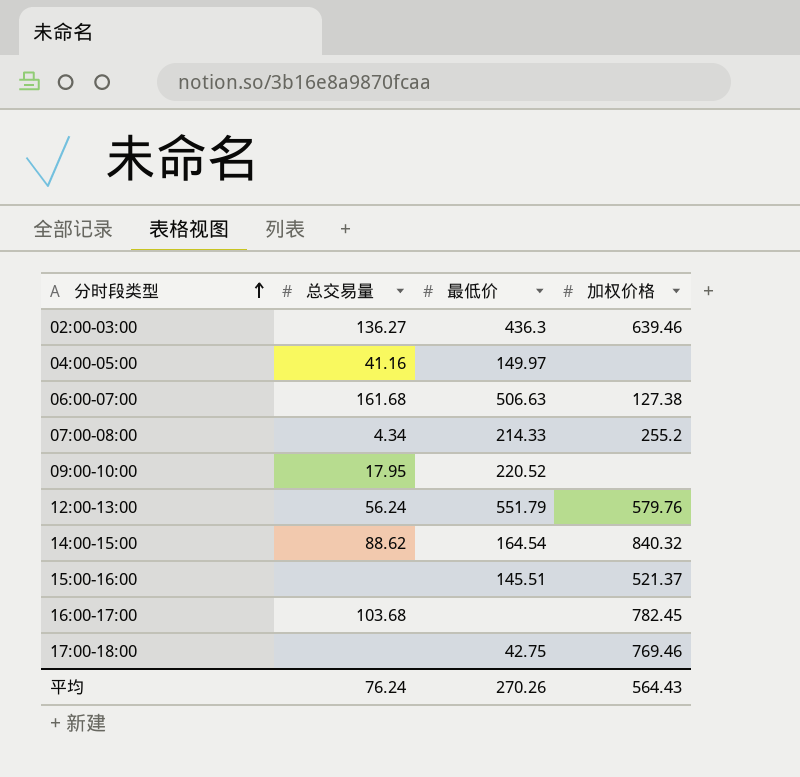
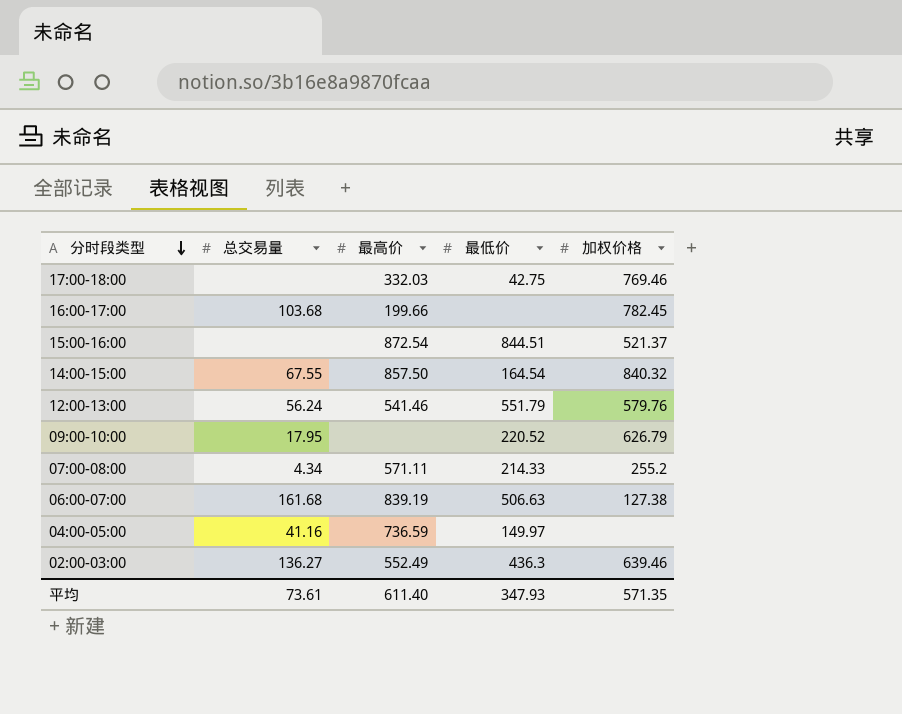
row order: 分时段类型 ascending -> 分时段类型 descending
column 最高价 | position: none -> 3
15:00-16:00 | 最低价: 145.51 -> 844.51
14:00-15:00 | 总交易量: 88.62 -> 67.55
09:00-10:00 | 加权价格: none -> 626.79
平均 | 总交易量: 76.24 -> 73.61
平均 | 最低价: 270.26 -> 347.93
平均 | 加权价格: 564.43 -> 571.35

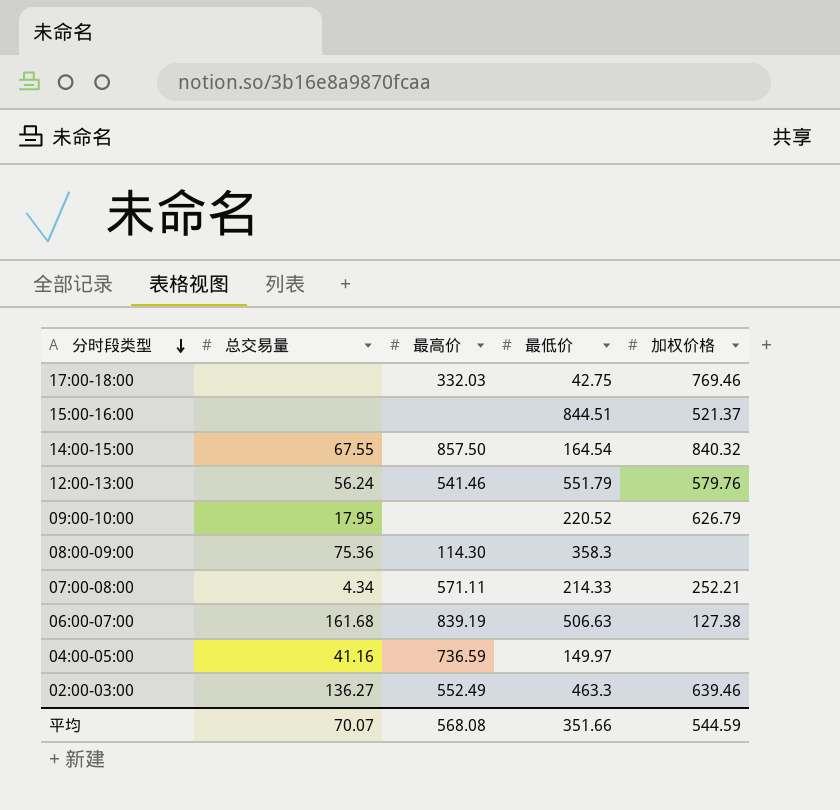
row 16:00-17:00: 103.68 | 199.66 | none | 782.45 -> none
15:00-16:00 | 最高价: 872.54 -> none
row 08:00-09:00: none -> 75.36 | 114.30 | 358.3 | none
07:00-08:00 | 加权价格: 255.2 -> 252.21
02:00-03:00 | 最低价: 436.3 -> 463.3
平均 | 总交易量: 73.61 -> 70.07
平均 | 最高价: 611.40 -> 568.08
平均 | 最低价: 347.93 -> 351.66
平均 | 加权价格: 571.35 -> 544.59

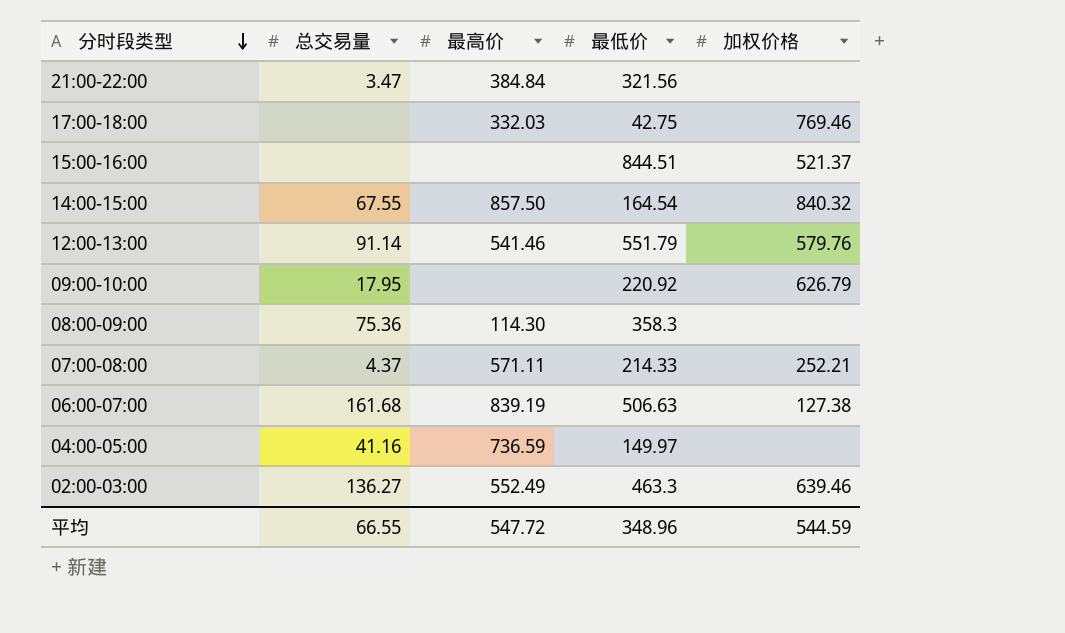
row 21:00-22:00: none -> 3.47 | 384.84 | 321.56 | none
12:00-13:00 | 总交易量: 56.24 -> 91.14
09:00-10:00 | 最低价: 220.52 -> 220.92
07:00-08:00 | 总交易量: 4.34 -> 4.37
平均 | 总交易量: 70.07 -> 66.55
平均 | 最高价: 568.08 -> 547.72
平均 | 最低价: 351.66 -> 348.96

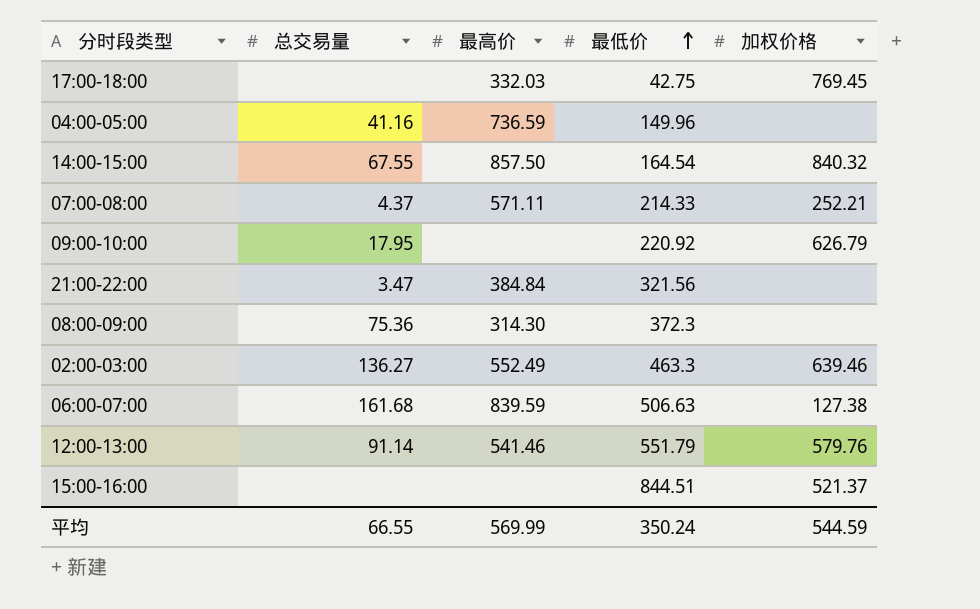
row order: 分时段类型 descending -> 最低价 ascending
17:00-18:00 | 加权价格: 769.46 -> 769.45
04:00-05:00 | 最低价: 149.97 -> 149.96
08:00-09:00 | 最高价: 114.30 -> 314.30
08:00-09:00 | 最低价: 358.3 -> 372.3
06:00-07:00 | 最高价: 839.19 -> 839.59
平均 | 最高价: 547.72 -> 569.99
平均 | 最低价: 348.96 -> 350.24

